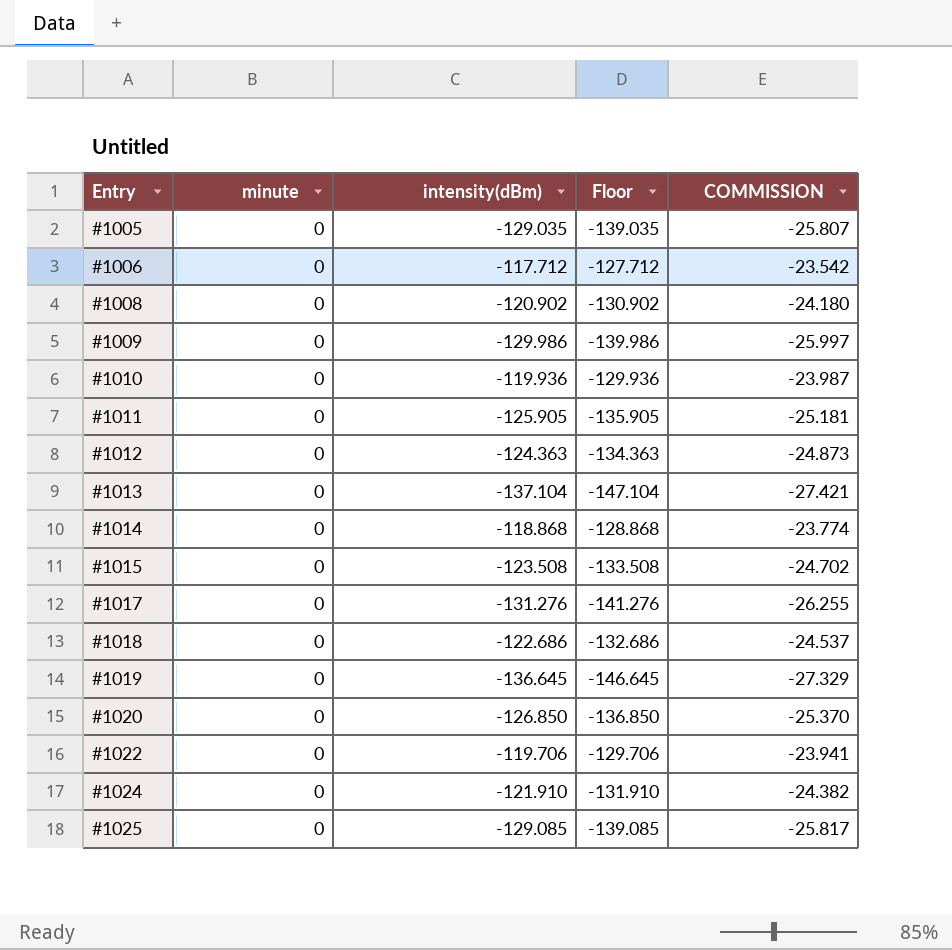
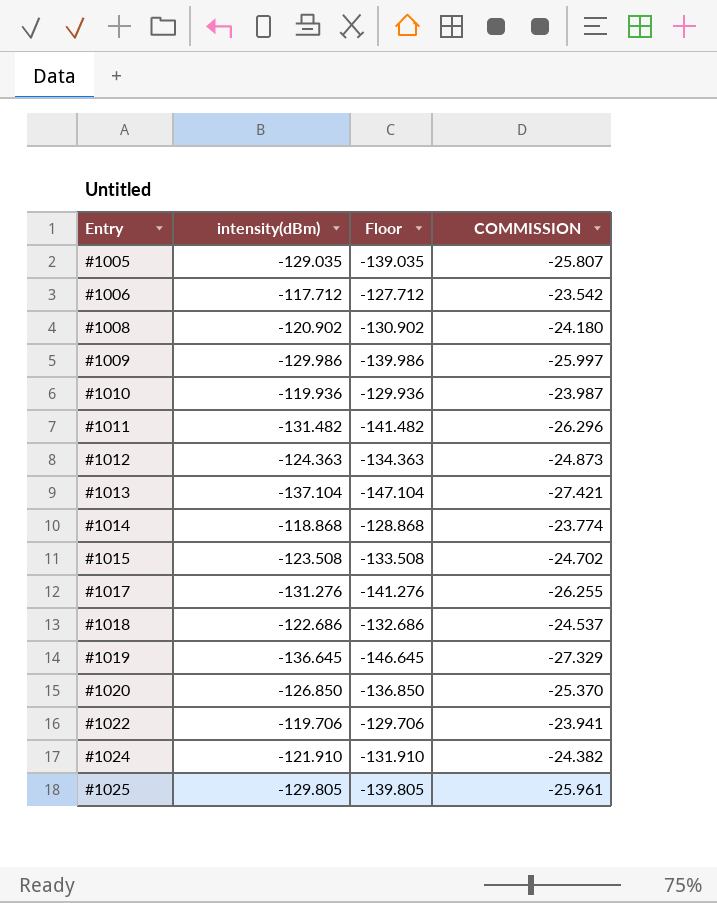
column minute | position: 2 -> none
#1011 | intensity(dBm): -125.905 -> -131.482
#1011 | Floor: -135.905 -> -141.482
#1011 | COMMISSION: -25.181 -> -26.296
#1025 | intensity(dBm): -129.085 -> -129.805
#1025 | Floor: -139.085 -> -139.805
#1025 | COMMISSION: -25.817 -> -25.961

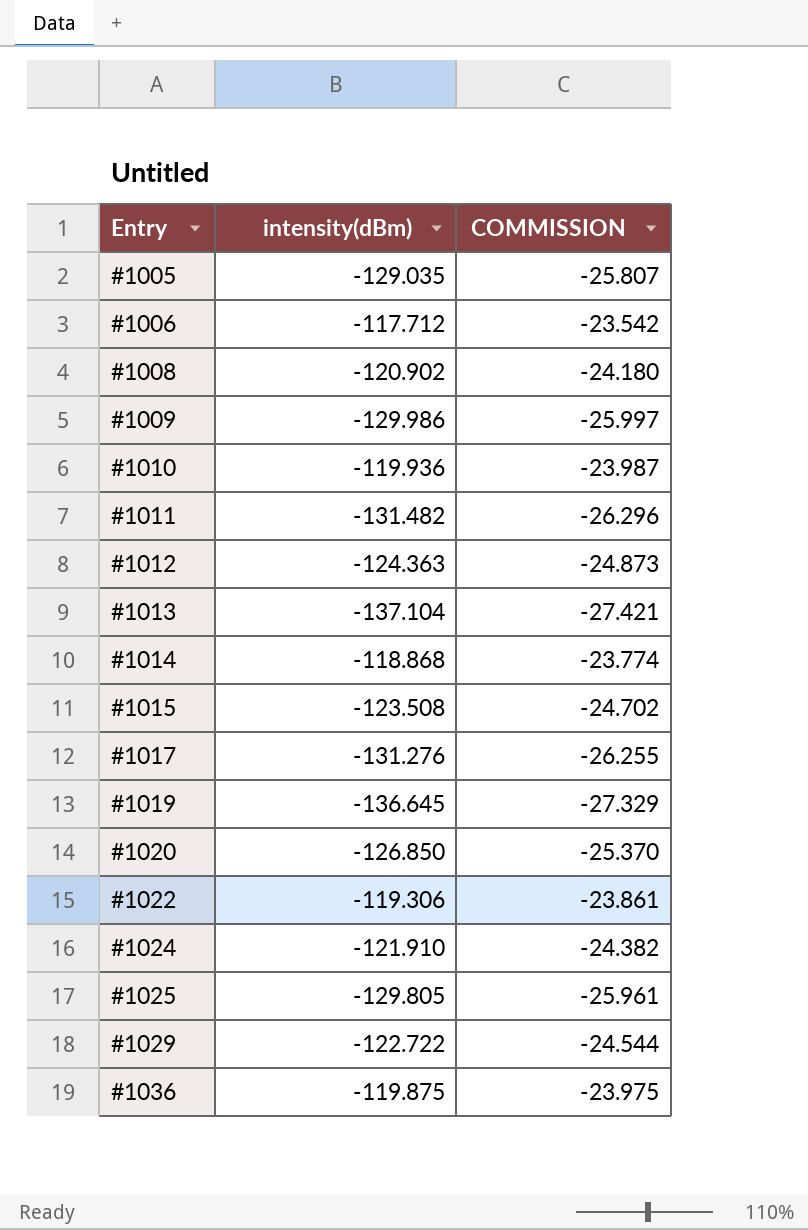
column Floor | formula: [intensity(dBm)] - 10 -> none
row #1018: -122.686 | -132.686 | -24.537 -> none
#1022 | intensity(dBm): -119.706 -> -119.306
#1022 | COMMISSION: -23.941 -> -23.861
row #1029: none -> -122.722 | -24.544
row #1036: none -> -119.875 | -23.975

